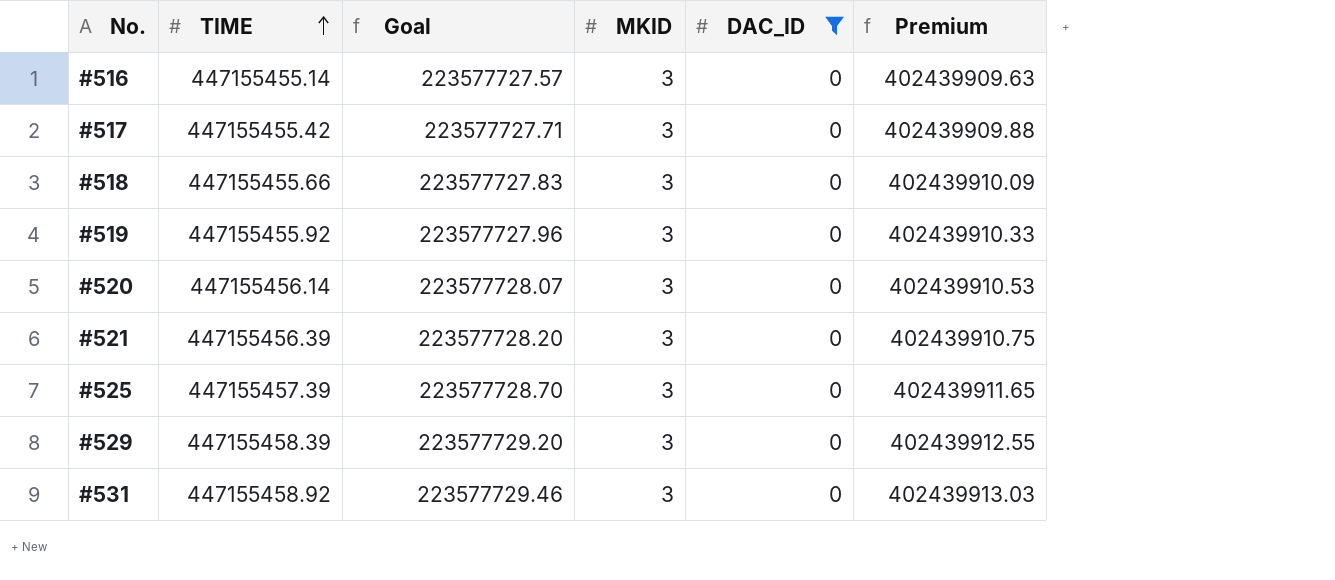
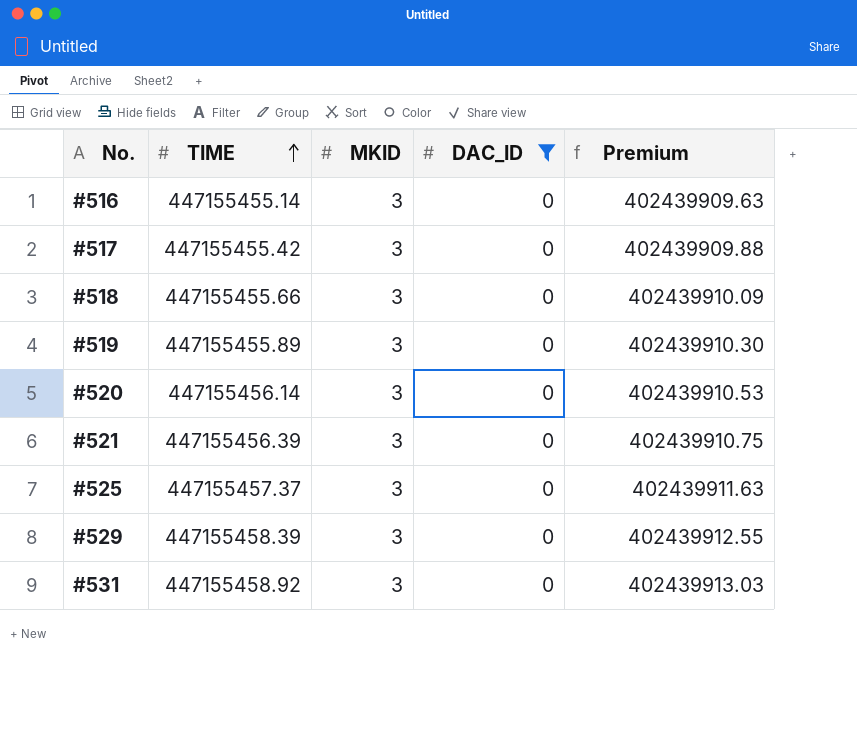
column Goal | formula: [TIME] * 0.5 -> none
#519 | TIME: 447155455.92 -> 447155455.89
#519 | Premium: 402439910.33 -> 402439910.30
#525 | TIME: 447155457.39 -> 447155457.37
#525 | Premium: 402439911.65 -> 402439911.63

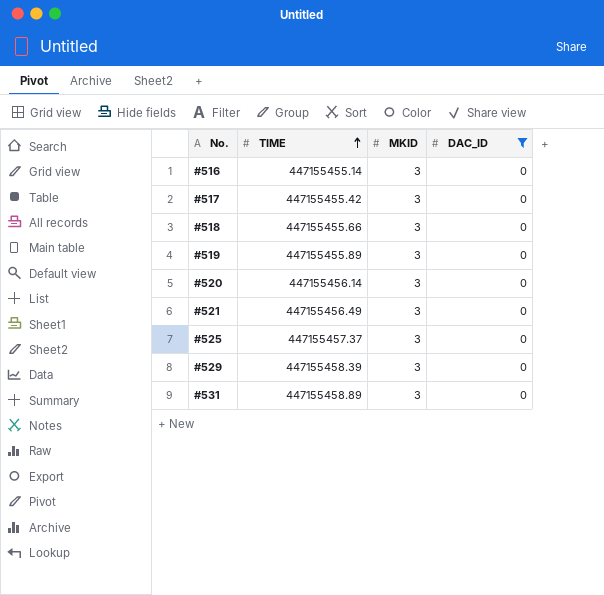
column Premium | formula: [TIME] * 0.9 -> none
#521 | TIME: 447155456.39 -> 447155456.49
#531 | TIME: 447155458.92 -> 447155458.89

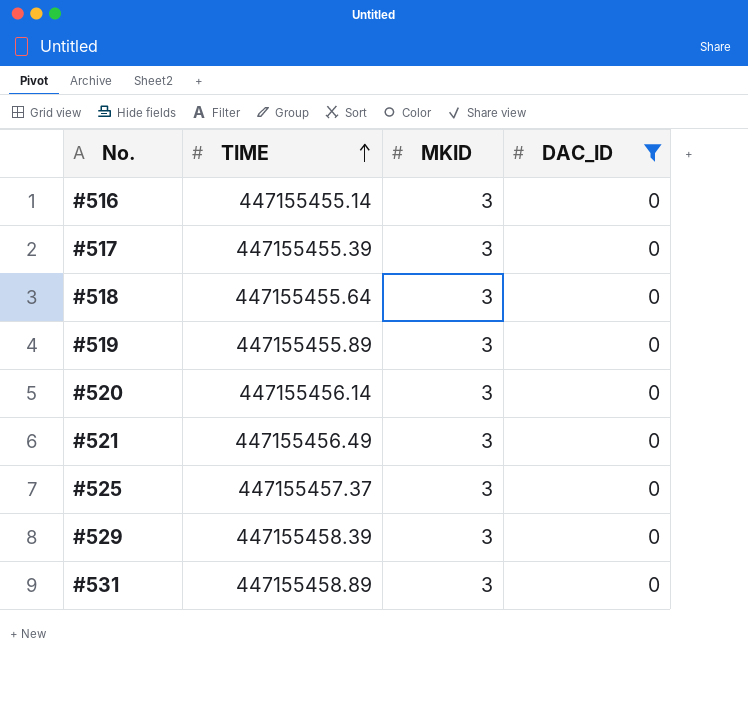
#517 | TIME: 447155455.42 -> 447155455.39
#518 | TIME: 447155455.66 -> 447155455.64

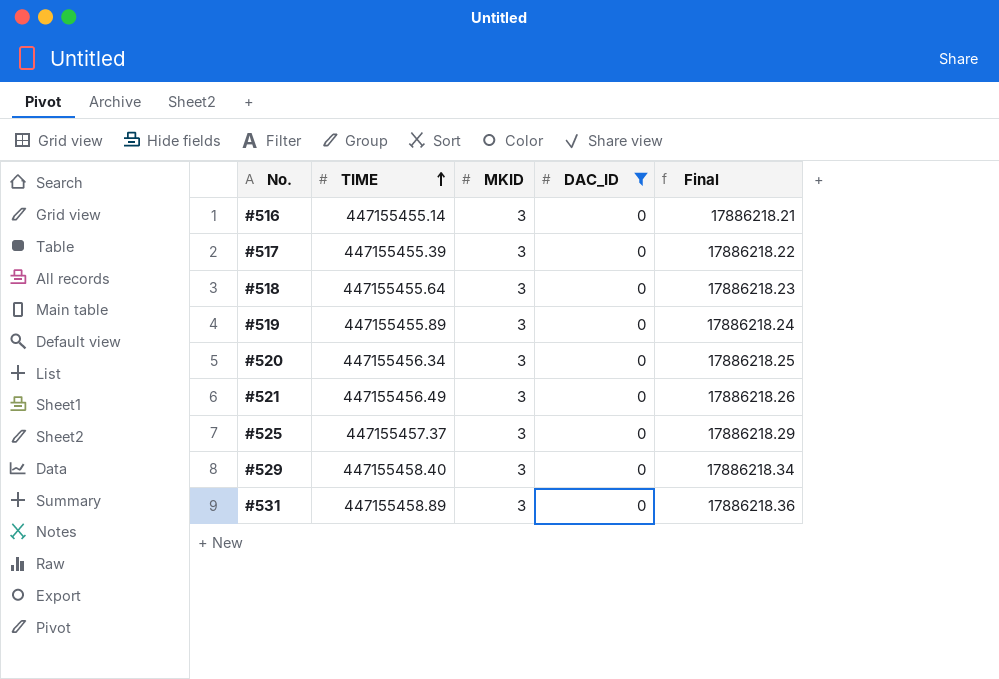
column Final | formula: none -> [TIME] * 0.04
#520 | TIME: 447155456.14 -> 447155456.34
#529 | TIME: 447155458.39 -> 447155458.40

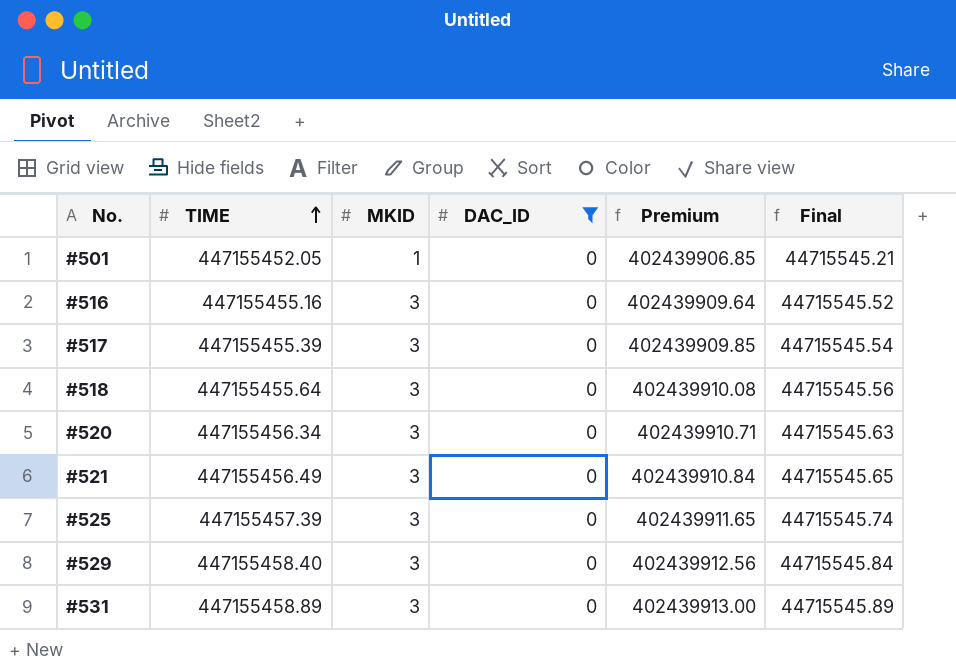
column Premium | formula: none -> [TIME] * 0.9
column Final | formula: [TIME] * 0.04 -> [TIME] * 0.1
row #519: 447155455.89 | 3 | 0 | 17886218.24 -> none
row #501: none -> 447155452.05 | 1 | 0 | 402439906.85 | 44715545.21
#516 | TIME: 447155455.14 -> 447155455.16
#525 | TIME: 447155457.37 -> 447155457.39

